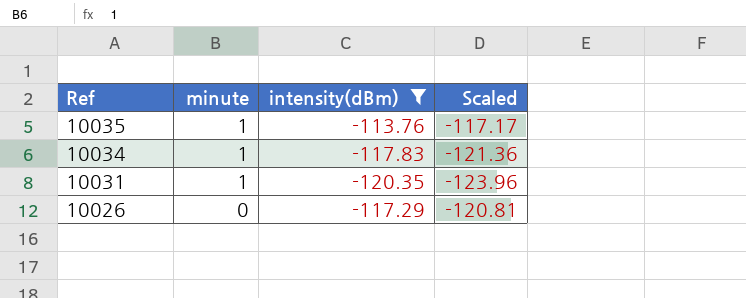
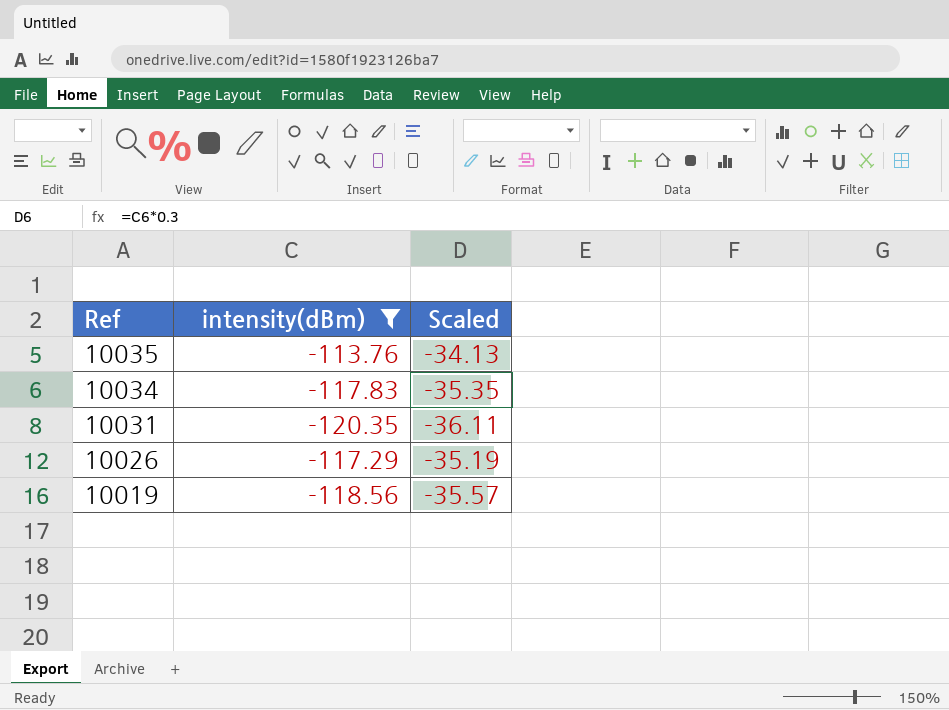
column minute | position: 2 -> none
column Scaled | formula: [intensity(dBm)] * 1.03 -> [intensity(dBm)] * 0.3
row 10019: none -> -118.56 | -35.57

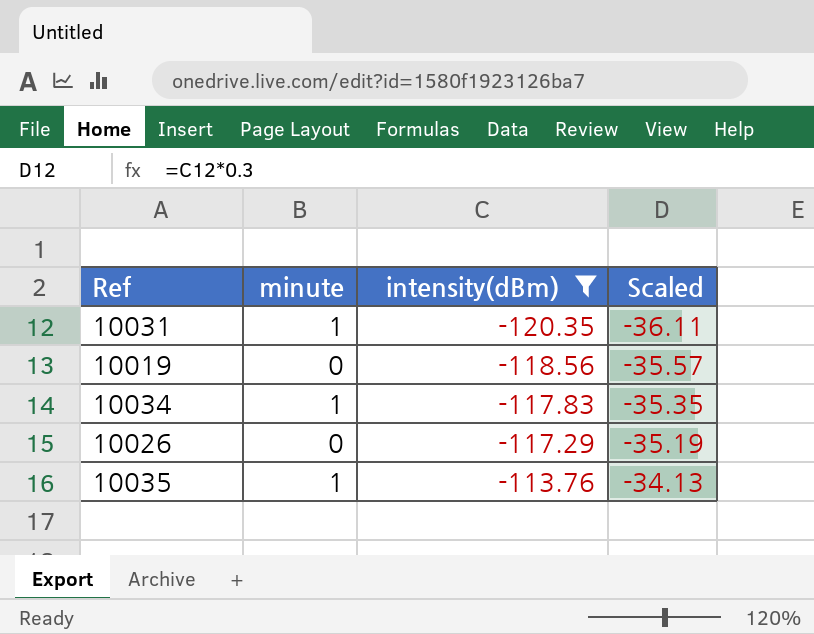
row order: Ref descending -> intensity(dBm) ascending
column minute | position: none -> 2

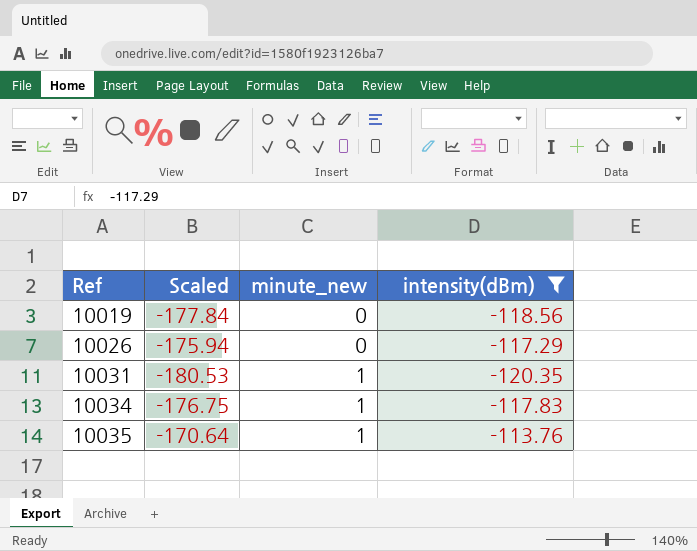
row order: intensity(dBm) ascending -> Ref ascending
column Scaled | formula: [intensity(dBm)] * 0.3 -> [intensity(dBm)] * 1.5
column Scaled | position: 4 -> 2
column name: minute -> minute_new

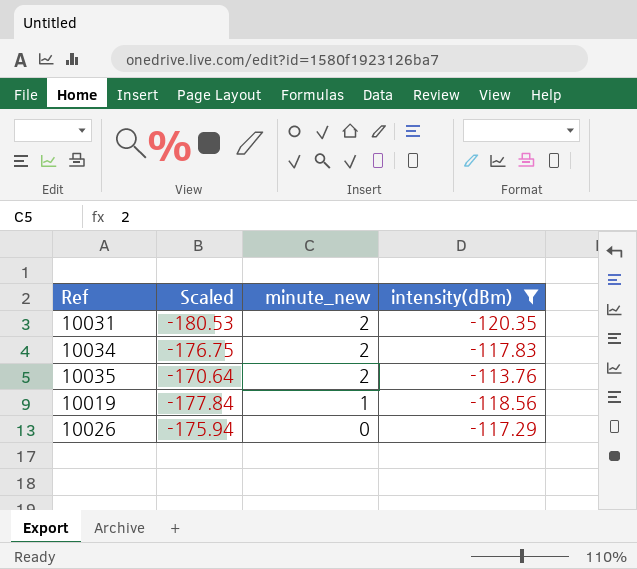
row order: Ref ascending -> minute_new descending
10031 | minute_new: 1 -> 2
10034 | minute_new: 1 -> 2
10035 | minute_new: 1 -> 2
10019 | minute_new: 0 -> 1

